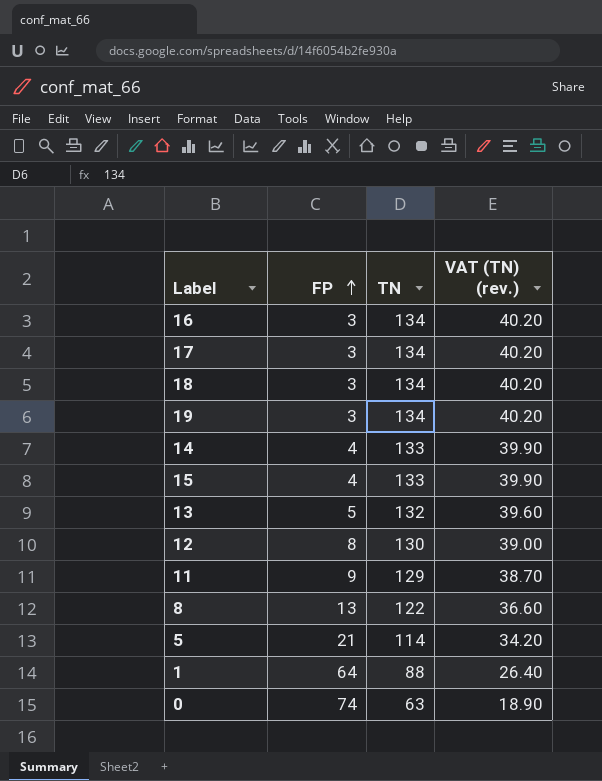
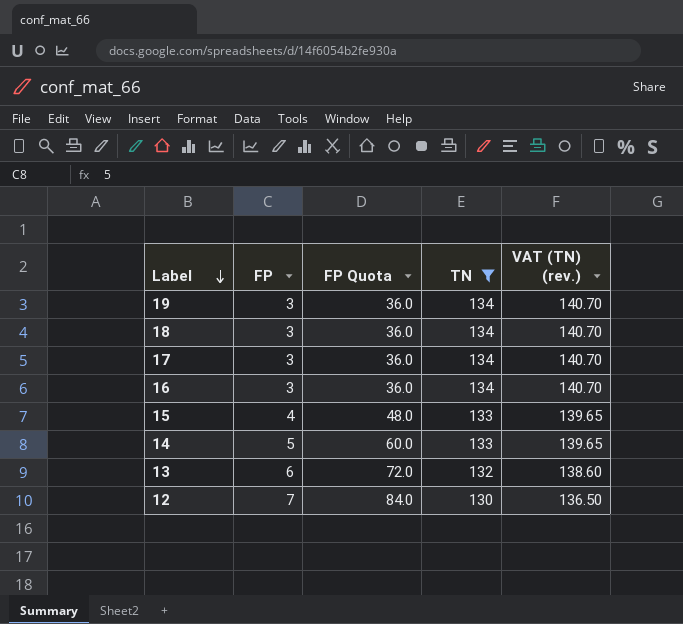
filter: none -> TN >= 130
row order: FP ascending -> Label descending
column FP Quota | formula: none -> [FP] * 12
column VAT (TN) (rev.) | formula: [TN] * 0.3 -> [TN] * 1.05
14 | FP: 4 -> 5
13 | FP: 5 -> 6
12 | FP: 8 -> 7

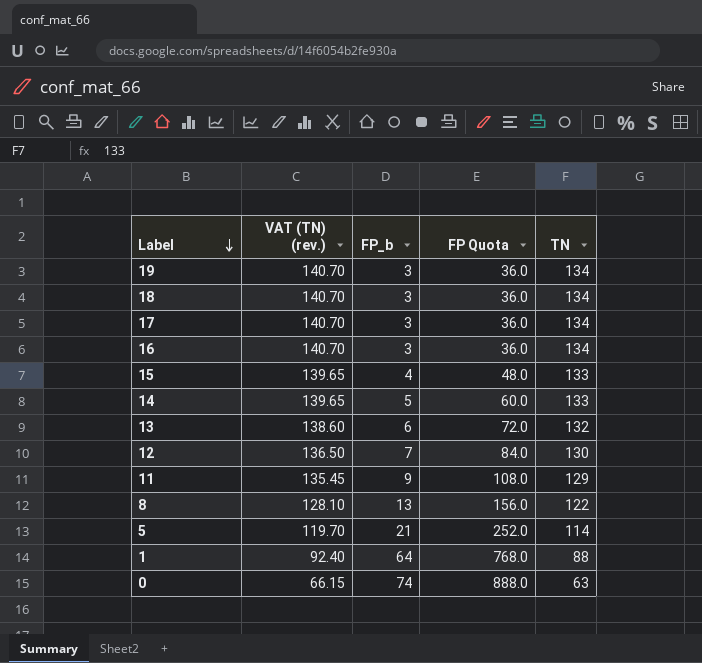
filter: TN >= 130 -> none
column VAT (TN) (rev.) | position: 5 -> 2
column name: FP -> FP_b

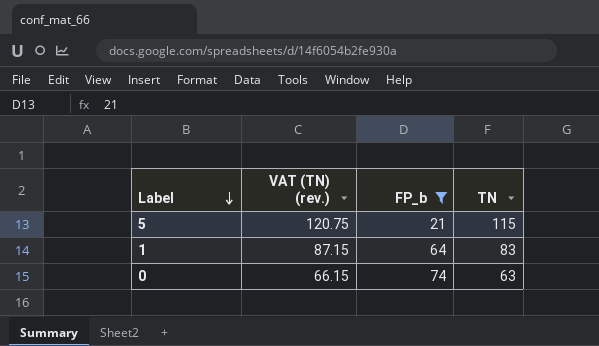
filter: none -> FP_b >= 21
column FP Quota | formula: [FP_b] * 12 -> none
5 | VAT (TN) (rev.): 119.70 -> 120.75
5 | TN: 114 -> 115
1 | VAT (TN) (rev.): 92.40 -> 87.15
1 | TN: 88 -> 83

